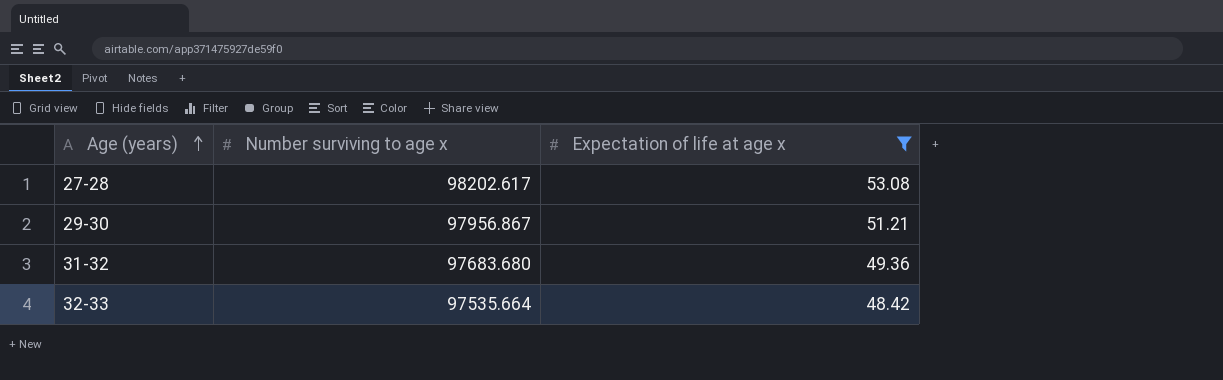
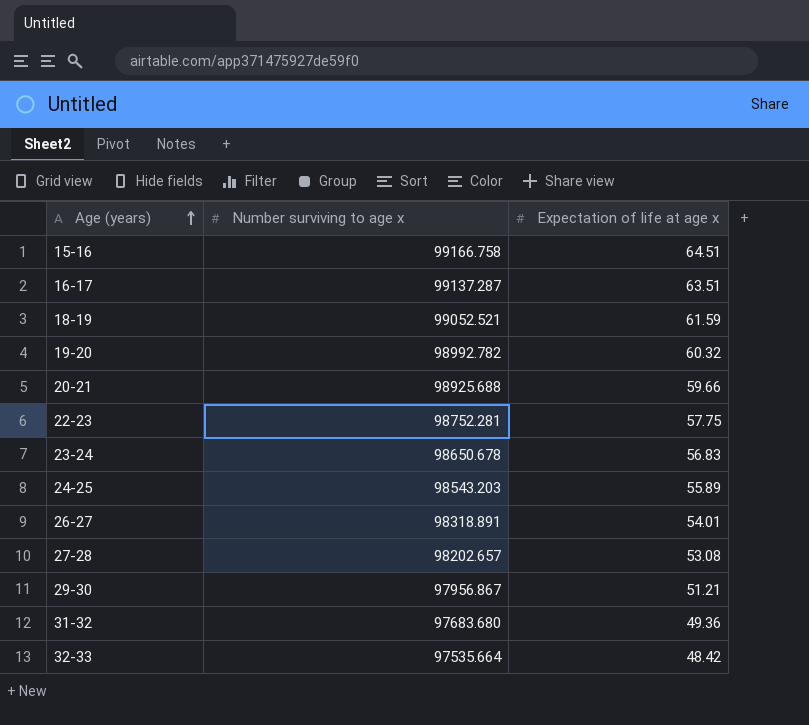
filter: Expectation of life at age x <= 53.08 -> none
27-28 | Number surviving to age x: 98202.617 -> 98202.657

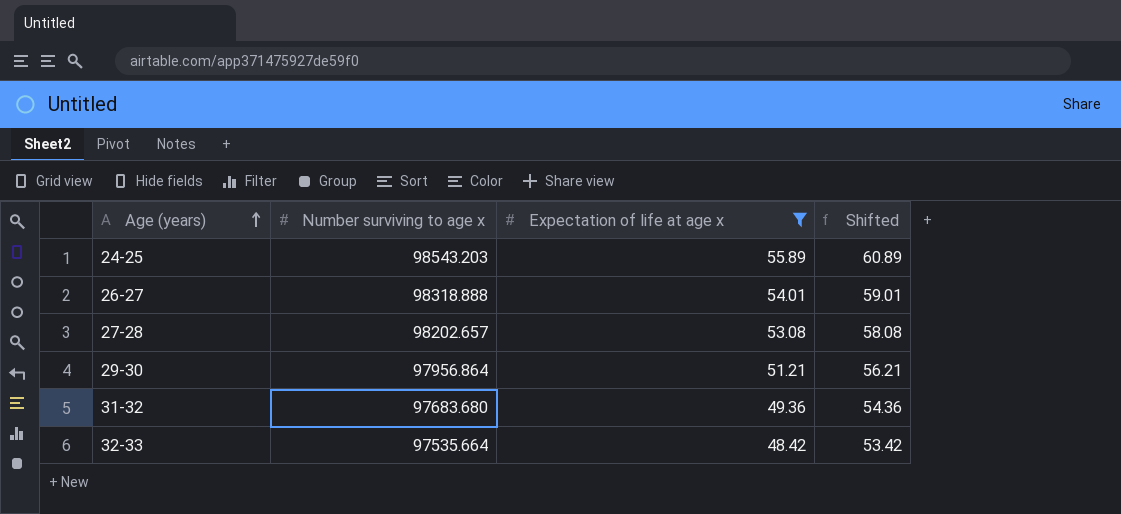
filter: none -> Expectation of life at age x <= 55.89
column Shifted | formula: none -> [Expectation of life at age x] + 5
26-27 | Number surviving to age x: 98318.891 -> 98318.888
29-30 | Number surviving to age x: 97956.867 -> 97956.864

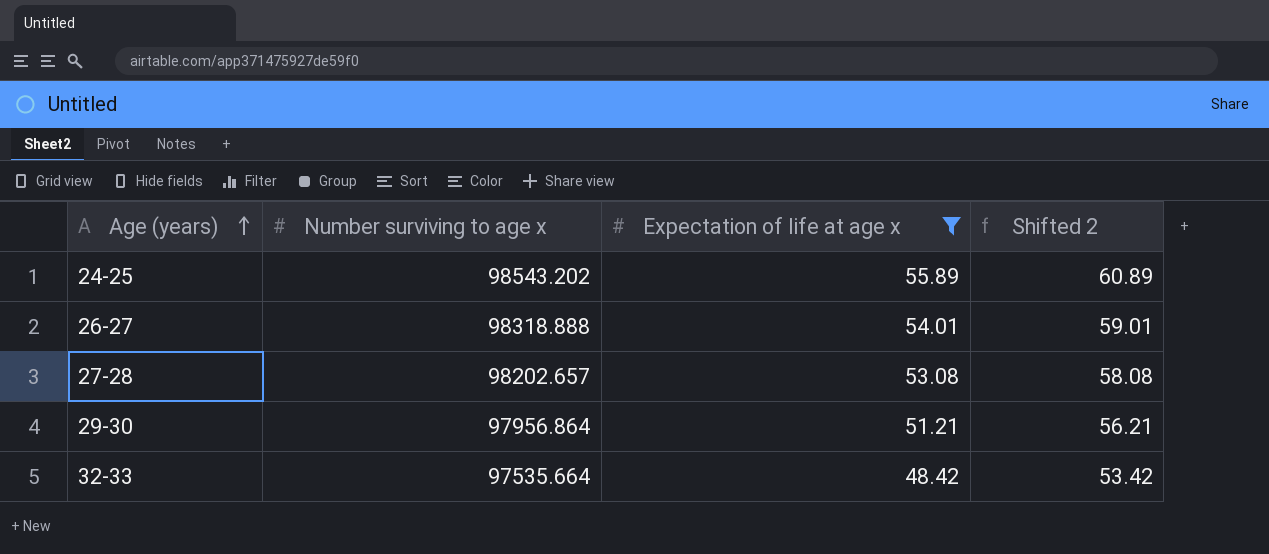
column name: Shifted -> Shifted 2
row 31-32: 97683.680 | 49.36 | 54.36 -> none
24-25 | Number surviving to age x: 98543.203 -> 98543.202

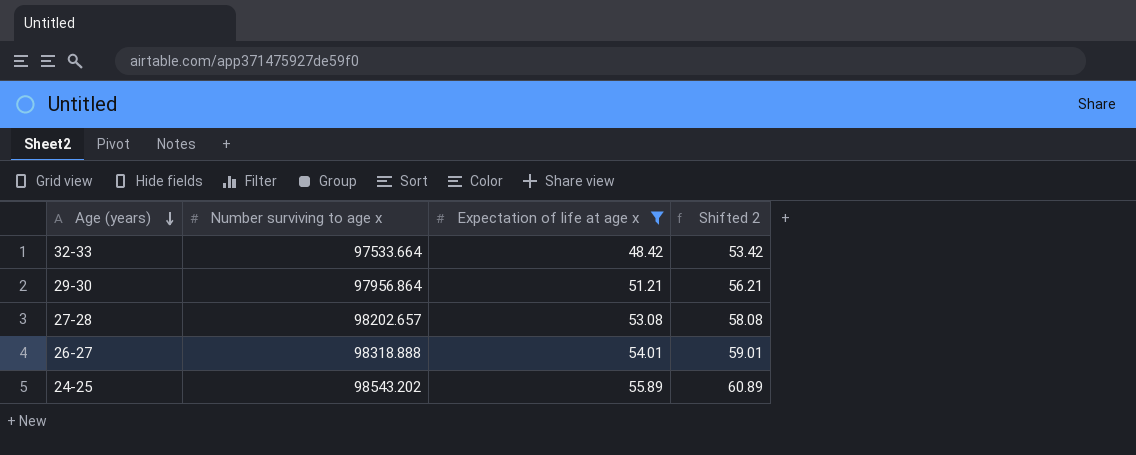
row order: Age (years) ascending -> Age (years) descending
32-33 | Number surviving to age x: 97535.664 -> 97533.664

